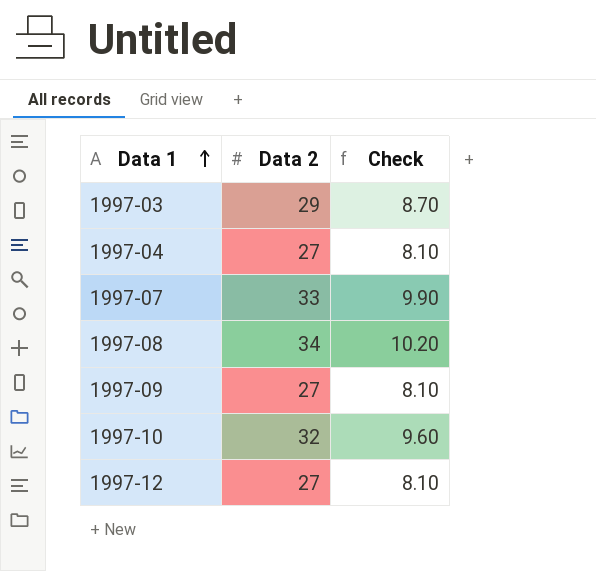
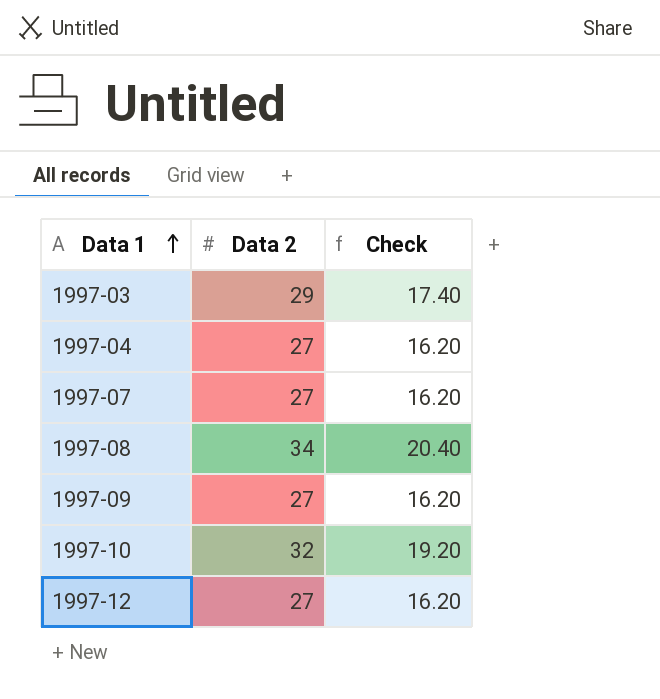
column Check | formula: [Data 2] * 0.3 -> [Data 2] * 0.6
1997-07 | Data 2: 33 -> 27

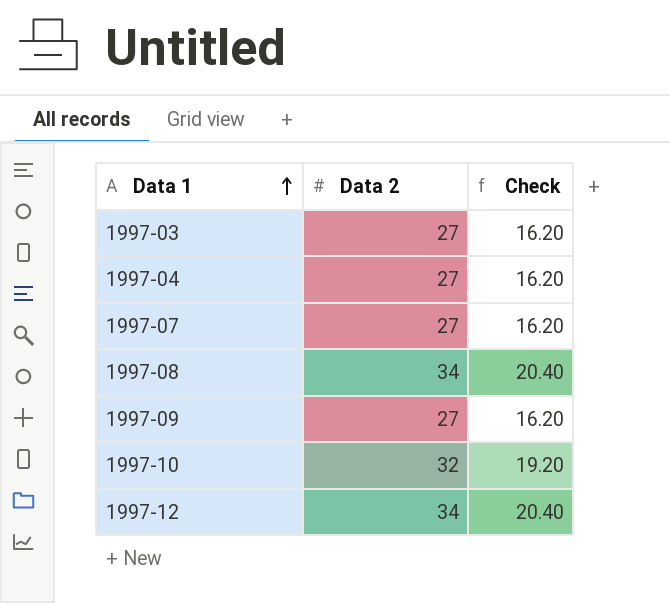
1997-03 | Data 2: 29 -> 27
1997-03 | Check: 17.40 -> 16.20
1997-12 | Data 2: 27 -> 34
1997-12 | Check: 16.20 -> 20.40

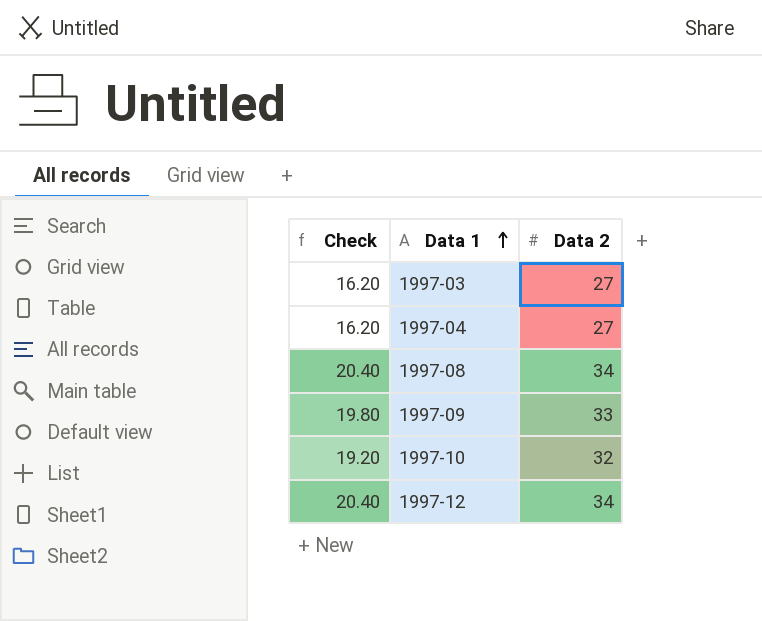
column Check | position: 3 -> 1
row 1997-07: 27 | 16.20 -> none
1997-09 | Check: 16.20 -> 19.80
1997-09 | Data 2: 27 -> 33

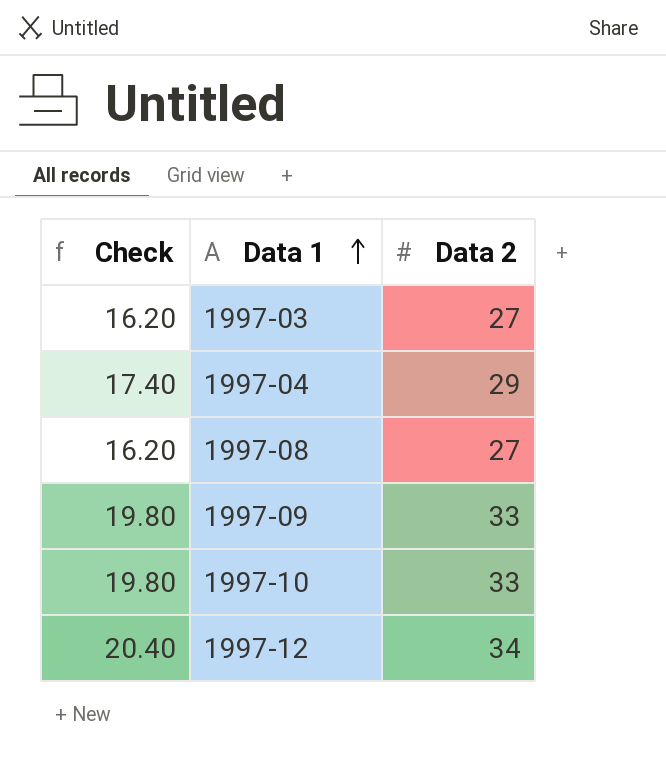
1997-04 | Check: 16.20 -> 17.40
1997-04 | Data 2: 27 -> 29
1997-08 | Check: 20.40 -> 16.20
1997-08 | Data 2: 34 -> 27
1997-10 | Check: 19.20 -> 19.80
1997-10 | Data 2: 32 -> 33

